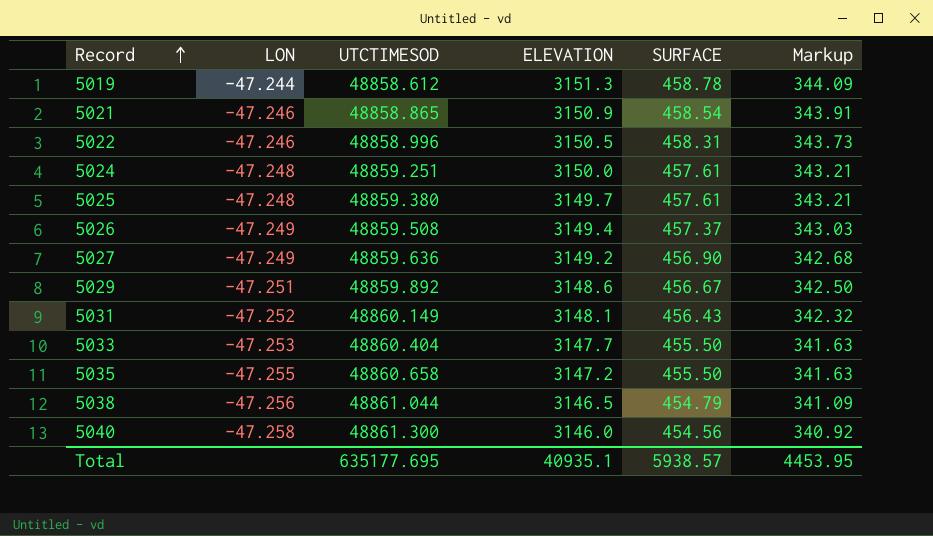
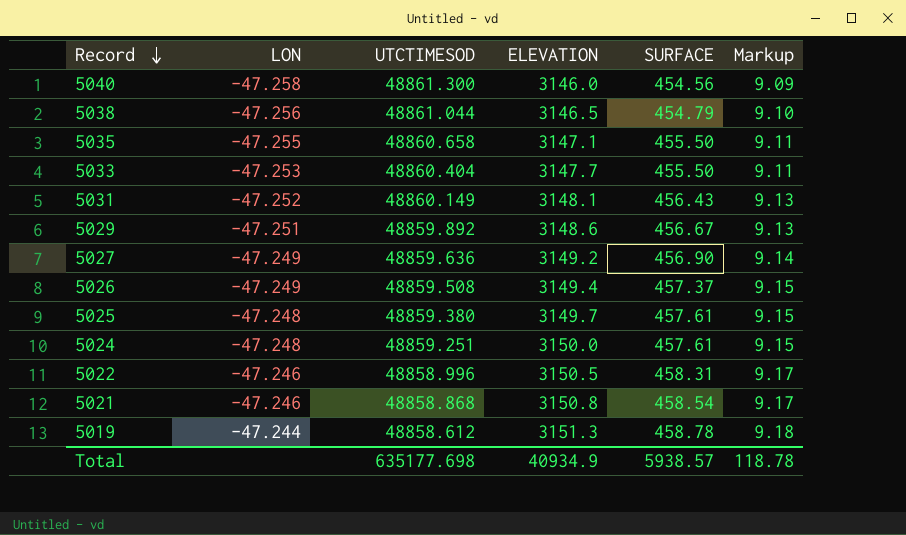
row order: Record ascending -> Record descending
column Markup | formula: [SURFACE] * 0.75 -> [SURFACE] * 0.02
5035 | ELEVATION: 3147.2 -> 3147.1
5021 | UTCTIMESOD: 48858.865 -> 48858.868
5021 | ELEVATION: 3150.9 -> 3150.8
Total | UTCTIMESOD: 635177.695 -> 635177.698
Total | ELEVATION: 40935.1 -> 40934.9
Total | Markup: 4453.95 -> 118.78

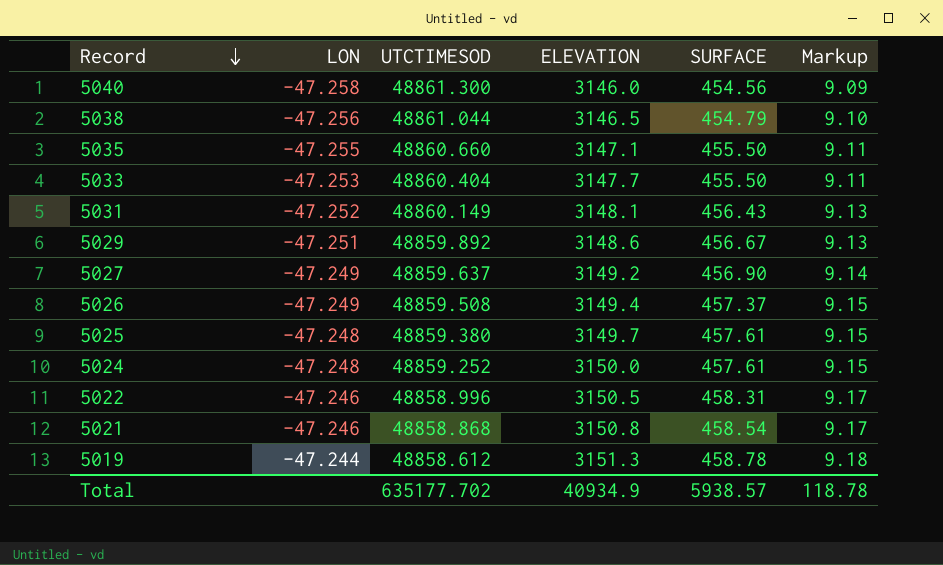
5035 | UTCTIMESOD: 48860.658 -> 48860.660
5027 | UTCTIMESOD: 48859.636 -> 48859.637
5024 | UTCTIMESOD: 48859.251 -> 48859.252
Total | UTCTIMESOD: 635177.698 -> 635177.702

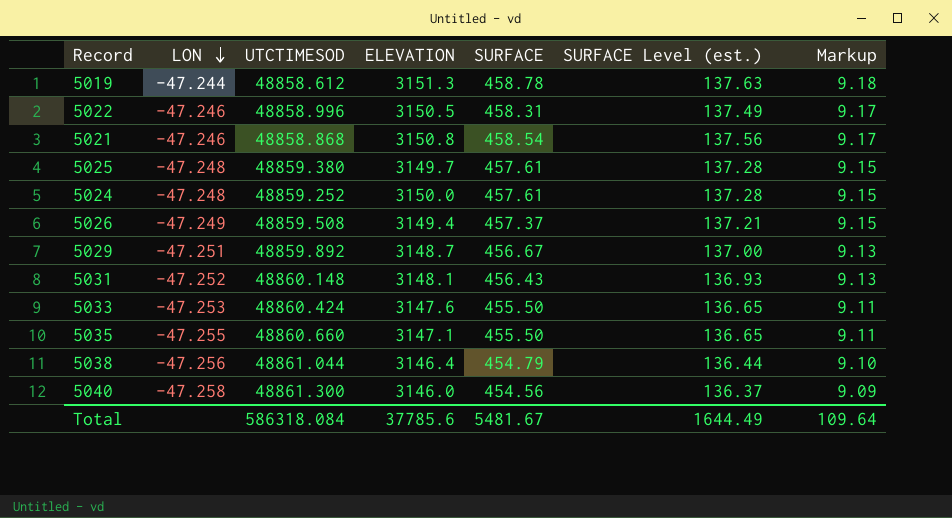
row order: Record descending -> LON descending
column SURFACE Level (est.) | formula: none -> [SURFACE] * 0.3
row 5027: -47.249 | 48859.637 | 3149.2 | 456.90 | 9.14 -> none
5029 | ELEVATION: 3148.6 -> 3148.7
5031 | UTCTIMESOD: 48860.149 -> 48860.148
5033 | UTCTIMESOD: 48860.404 -> 48860.424
5033 | ELEVATION: 3147.7 -> 3147.6
5038 | ELEVATION: 3146.5 -> 3146.4
Total | UTCTIMESOD: 635177.702 -> 586318.084
Total | ELEVATION: 40934.9 -> 37785.6
Total | SURFACE: 5938.57 -> 5481.67
Total | Markup: 118.78 -> 109.64

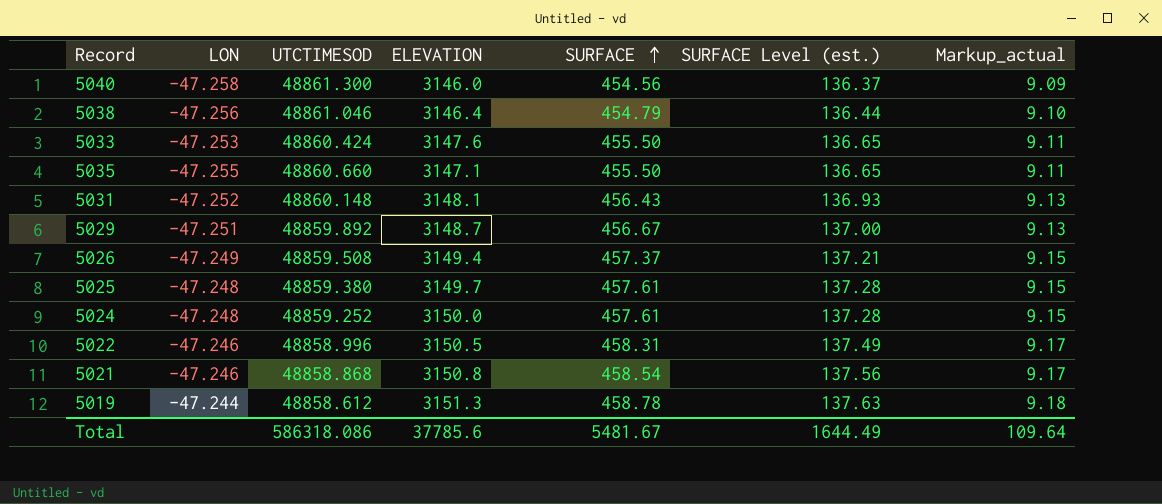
row order: LON descending -> SURFACE ascending
column name: Markup -> Markup_actual
5038 | UTCTIMESOD: 48861.044 -> 48861.046
Total | UTCTIMESOD: 586318.084 -> 586318.086

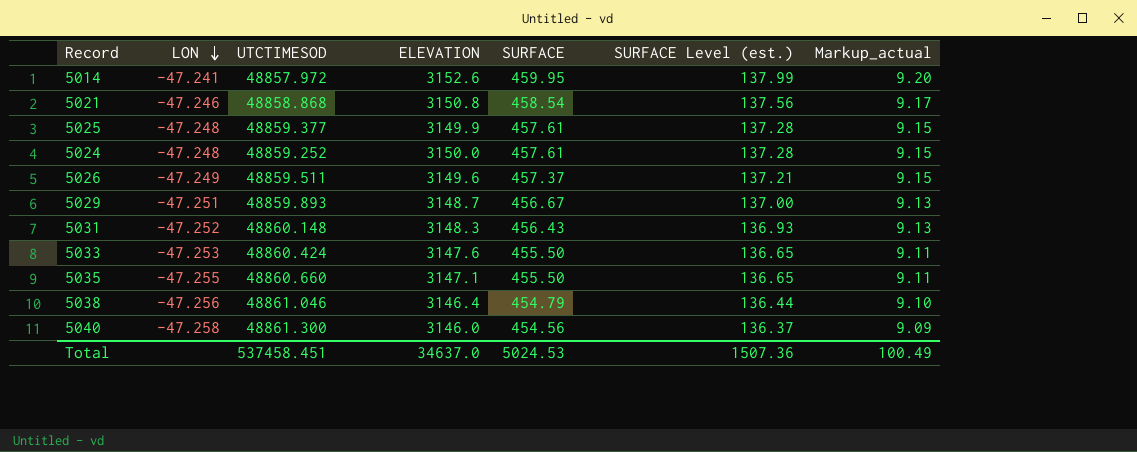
row order: SURFACE ascending -> LON descending
row 5022: -47.246 | 48858.996 | 3150.5 | 458.31 | 137.49 | 9.17 -> none
row 5019: -47.244 | 48858.612 | 3151.3 | 458.78 | 137.63 | 9.18 -> none
row 5014: none -> -47.241 | 48857.972 | 3152.6 | 459.95 | 137.99 | 9.20
5025 | UTCTIMESOD: 48859.380 -> 48859.377
5025 | ELEVATION: 3149.7 -> 3149.9
5026 | UTCTIMESOD: 48859.508 -> 48859.511
5026 | ELEVATION: 3149.4 -> 3149.6
5029 | UTCTIMESOD: 48859.892 -> 48859.893
5031 | ELEVATION: 3148.1 -> 3148.3
Total | UTCTIMESOD: 586318.086 -> 537458.451
Total | ELEVATION: 37785.6 -> 34637.0
Total | SURFACE: 5481.67 -> 5024.53
Total | SURFACE Level (est.): 1644.49 -> 1507.36
Total | Markup_actual: 109.64 -> 100.49

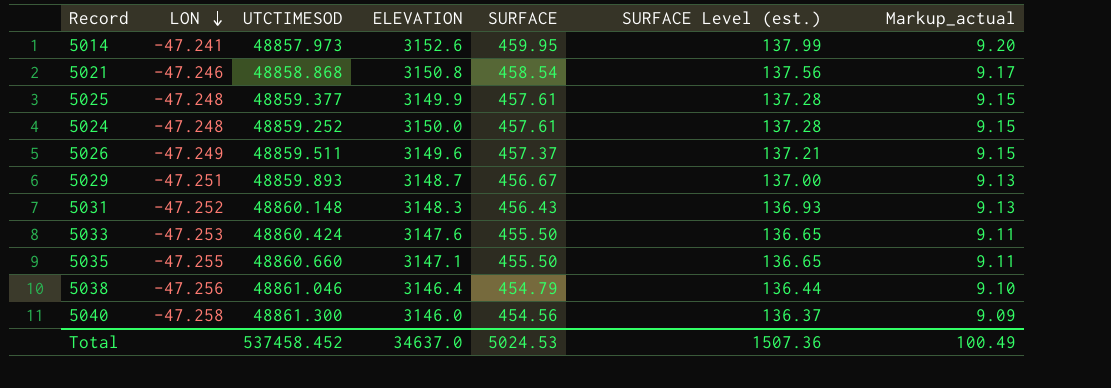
5014 | UTCTIMESOD: 48857.972 -> 48857.973
Total | UTCTIMESOD: 537458.451 -> 537458.452

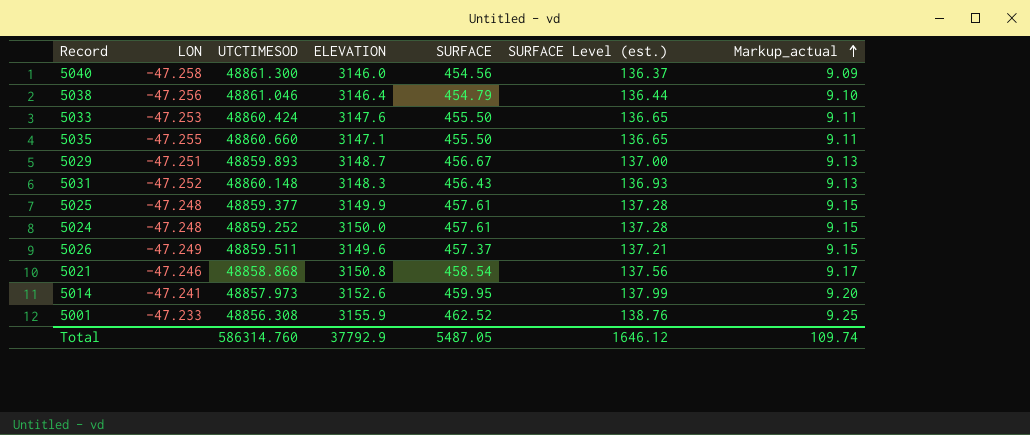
row order: LON descending -> Markup_actual ascending
row 5001: none -> -47.233 | 48856.308 | 3155.9 | 462.52 | 138.76 | 9.25
Total | UTCTIMESOD: 537458.452 -> 586314.760
Total | ELEVATION: 34637.0 -> 37792.9
Total | SURFACE: 5024.53 -> 5487.05
Total | SURFACE Level (est.): 1507.36 -> 1646.12
Total | Markup_actual: 100.49 -> 109.74

